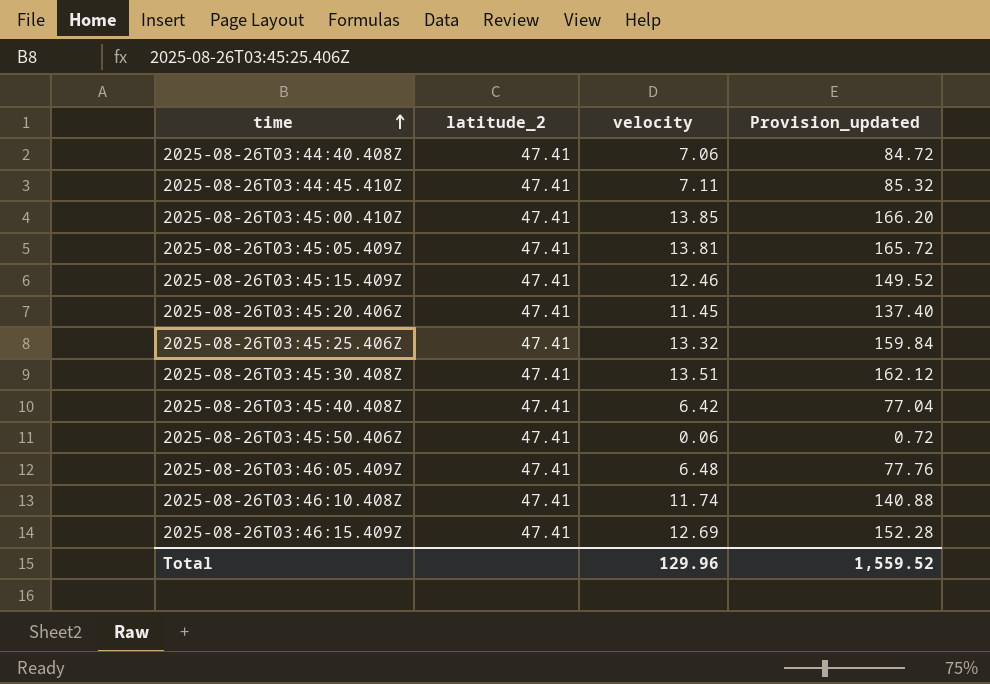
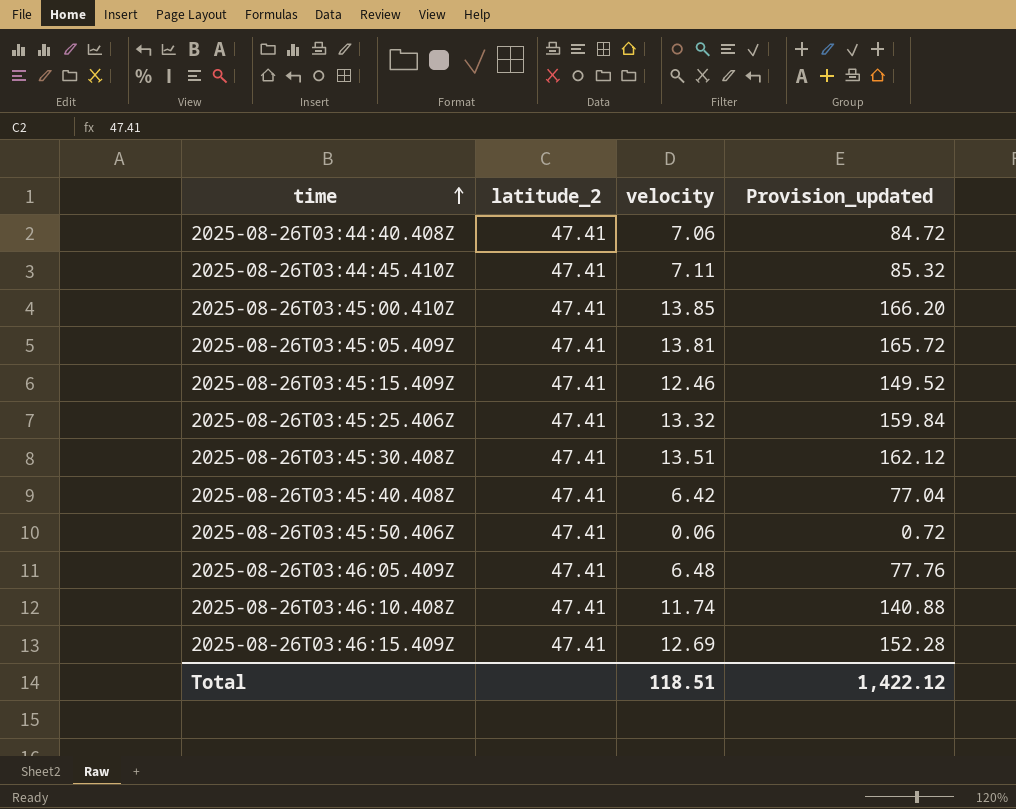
row 2025-08-26T03:45:20.406Z: 47.41 | 11.45 | 137.40 -> none
Total | velocity: 129.96 -> 118.51
Total | Provision_updated: 1,559.52 -> 1,422.12

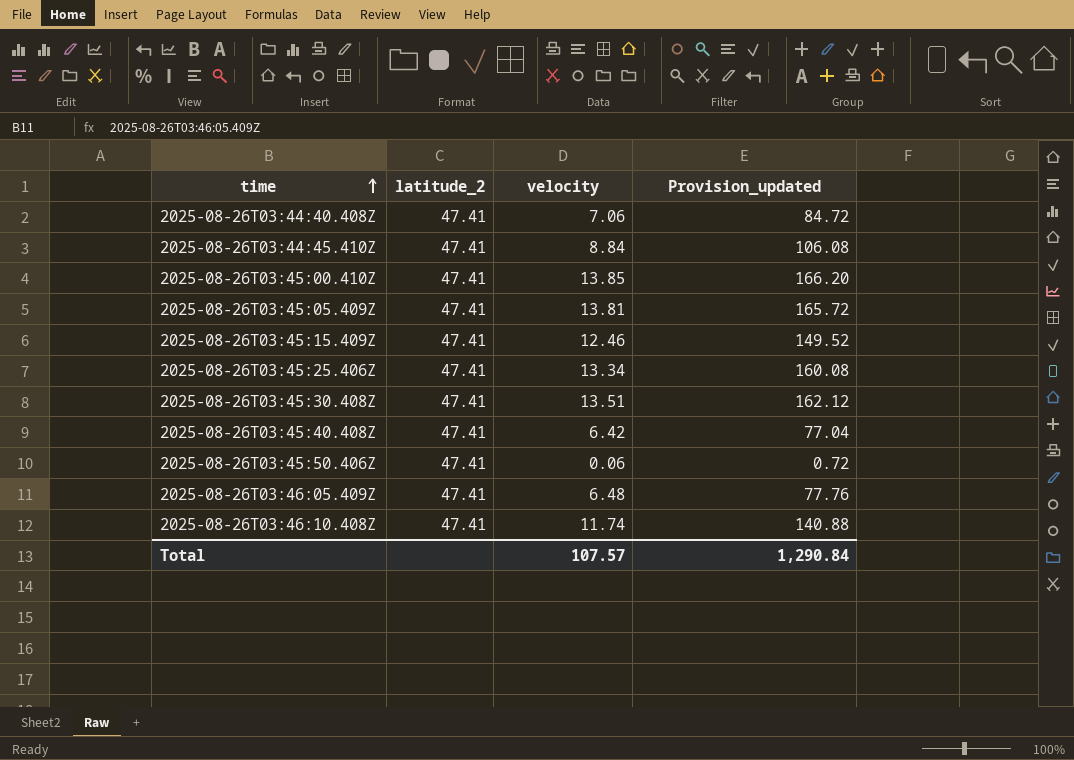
row 2025-08-26T03:46:15.409Z: 47.41 | 12.69 | 152.28 -> none
2025-08-26T03:44:45.410Z | velocity: 7.11 -> 8.84
2025-08-26T03:44:45.410Z | Provision_updated: 85.32 -> 106.08
2025-08-26T03:45:25.406Z | velocity: 13.32 -> 13.34
2025-08-26T03:45:25.406Z | Provision_updated: 159.84 -> 160.08
Total | velocity: 118.51 -> 107.57
Total | Provision_updated: 1,422.12 -> 1,290.84

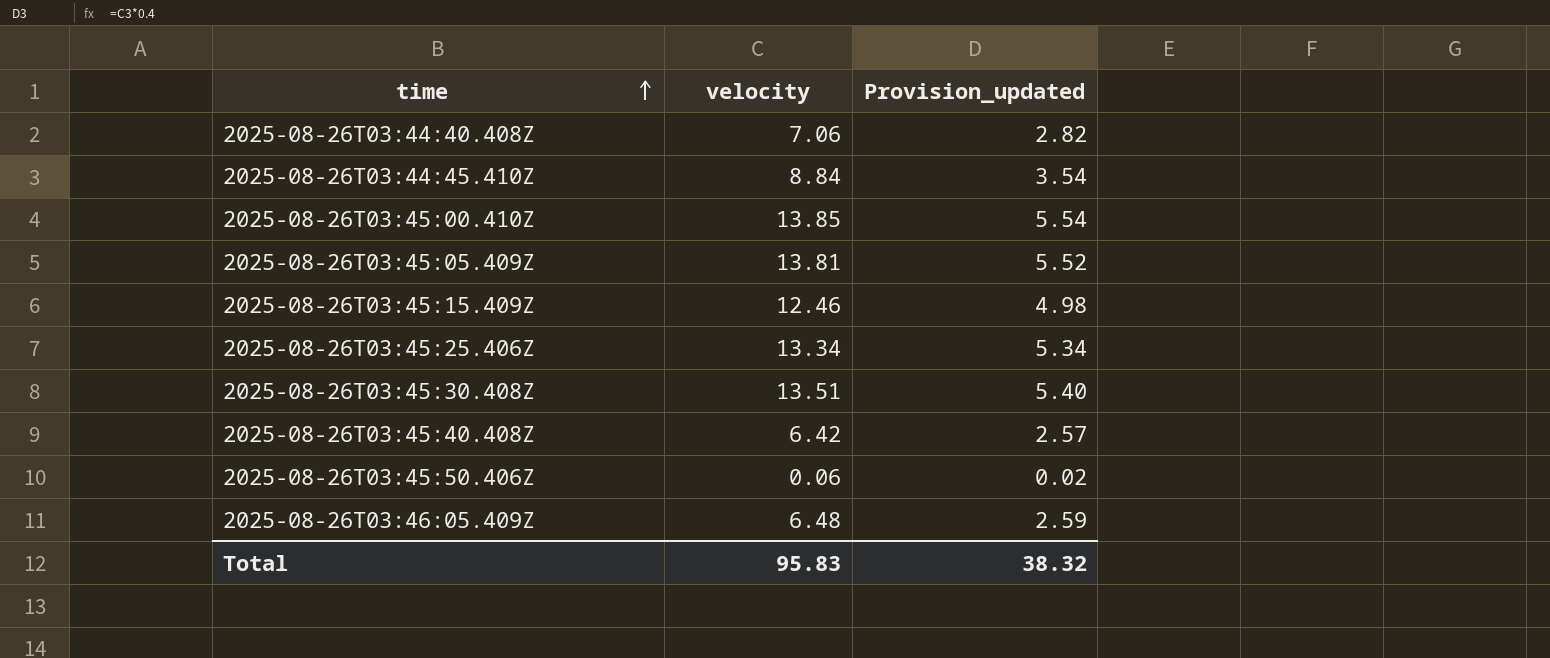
column latitude_2 | position: 2 -> none
column Provision_updated | formula: [velocity] * 12 -> [velocity] * 0.4
row 2025-08-26T03:46:10.408Z: 47.41 | 11.74 | 140.88 -> none
Total | velocity: 107.57 -> 95.83
Total | Provision_updated: 1,290.84 -> 38.32

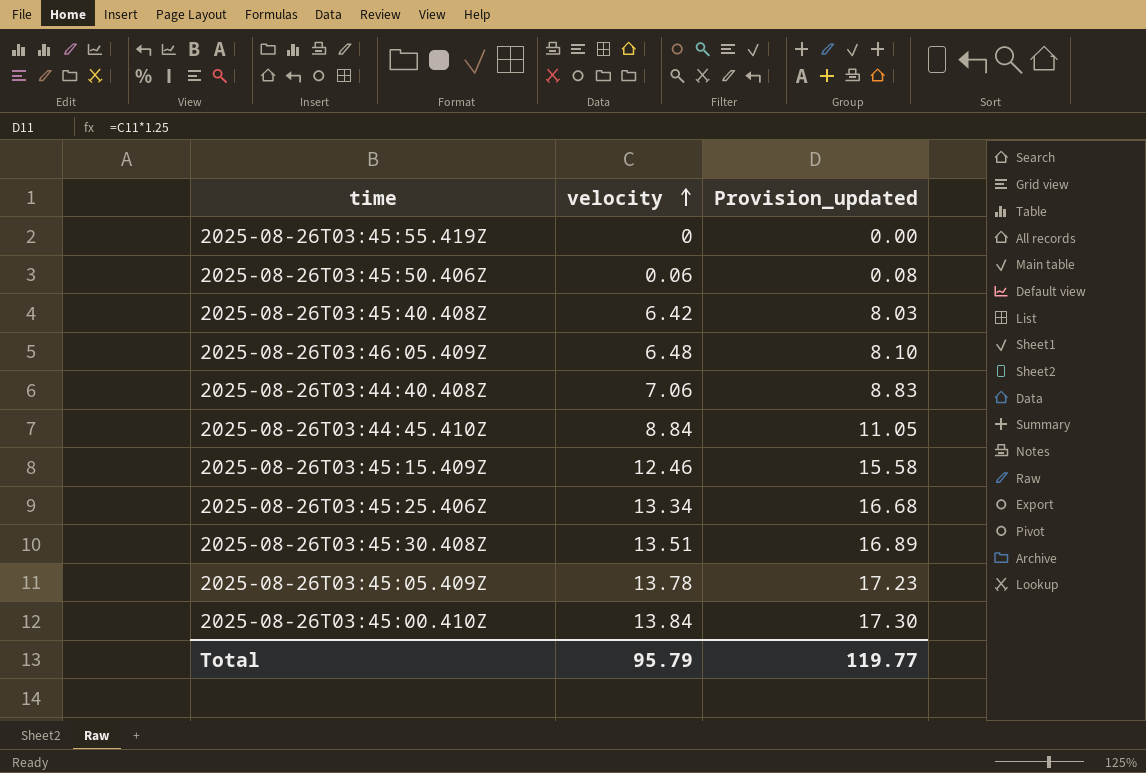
row order: time ascending -> velocity ascending
column Provision_updated | formula: [velocity] * 0.4 -> [velocity] * 1.25
row 2025-08-26T03:45:55.419Z: none -> 0 | 0.00
2025-08-26T03:45:05.409Z | velocity: 13.81 -> 13.78
2025-08-26T03:45:00.410Z | velocity: 13.85 -> 13.84
Total | velocity: 95.83 -> 95.79
Total | Provision_updated: 38.32 -> 119.77

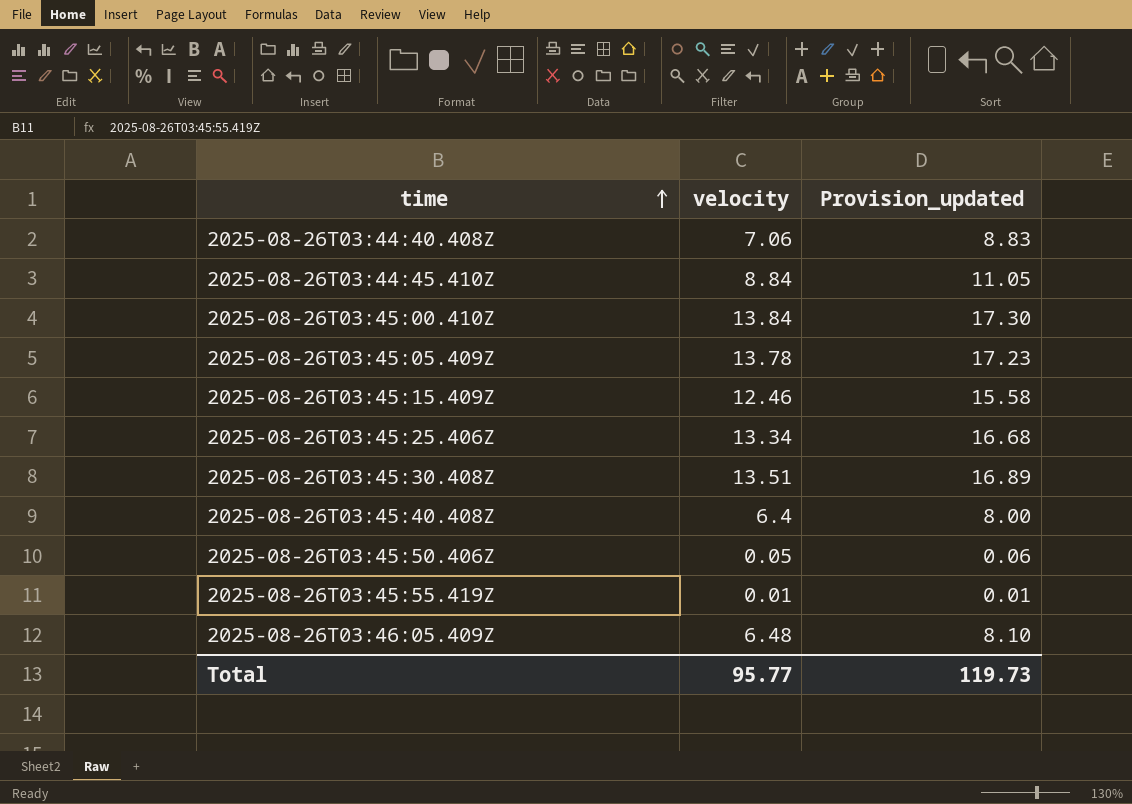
row order: velocity ascending -> time ascending
2025-08-26T03:45:40.408Z | velocity: 6.42 -> 6.4
2025-08-26T03:45:40.408Z | Provision_updated: 8.03 -> 8.00
2025-08-26T03:45:50.406Z | velocity: 0.06 -> 0.05
2025-08-26T03:45:50.406Z | Provision_updated: 0.08 -> 0.06
2025-08-26T03:45:55.419Z | velocity: 0 -> 0.01
2025-08-26T03:45:55.419Z | Provision_updated: 0.00 -> 0.01
Total | velocity: 95.79 -> 95.77
Total | Provision_updated: 119.77 -> 119.73

